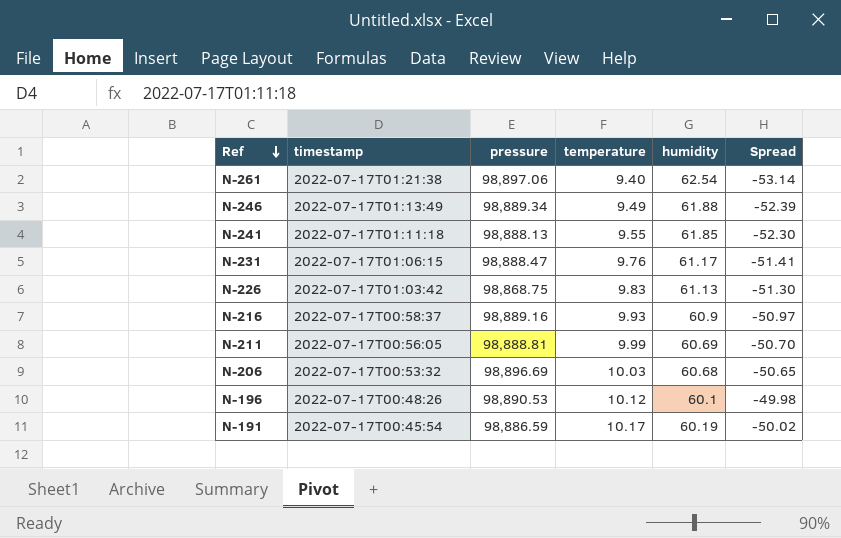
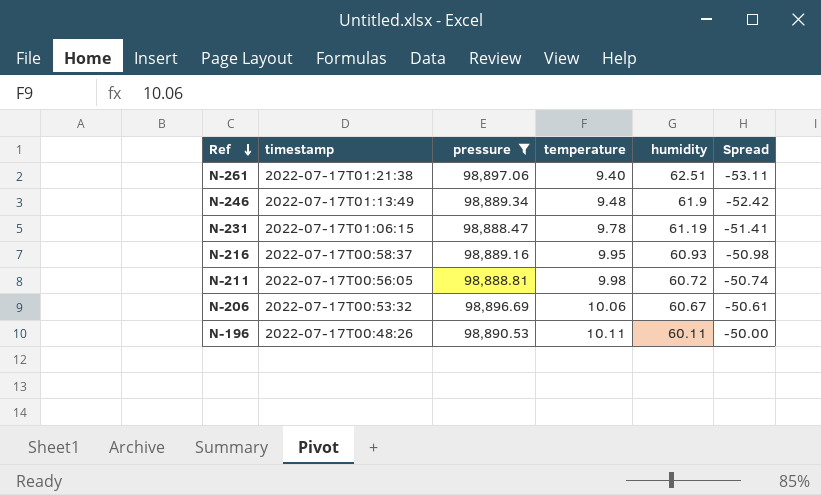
filter: none -> pressure >= 98,888.47
N-261 | humidity: 62.54 -> 62.51
N-261 | Spread: -53.14 -> -53.11
N-246 | temperature: 9.49 -> 9.48
N-246 | humidity: 61.88 -> 61.9
N-246 | Spread: -52.39 -> -52.42
N-231 | temperature: 9.76 -> 9.78
N-231 | humidity: 61.17 -> 61.19
N-216 | temperature: 9.93 -> 9.95
N-216 | humidity: 60.9 -> 60.93
N-216 | Spread: -50.97 -> -50.98
N-211 | temperature: 9.99 -> 9.98
N-211 | humidity: 60.69 -> 60.72
N-211 | Spread: -50.70 -> -50.74
N-206 | temperature: 10.03 -> 10.06
N-206 | humidity: 60.68 -> 60.67
N-206 | Spread: -50.65 -> -50.61
N-196 | temperature: 10.12 -> 10.11
N-196 | humidity: 60.1 -> 60.11
N-196 | Spread: -49.98 -> -50.00

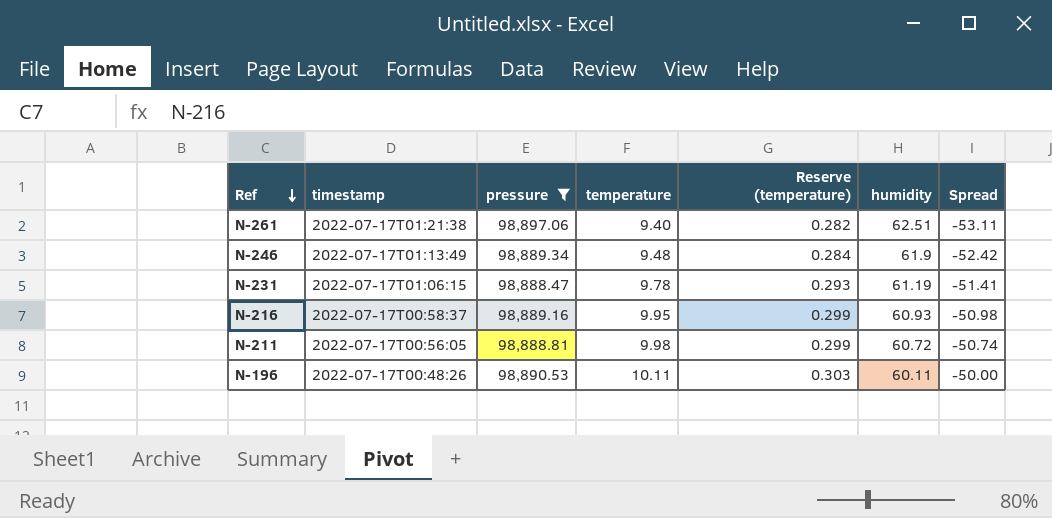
column Reserve (temperature) | formula: none -> [temperature] * 0.03
row N-206: 2022-07-17T00:53:32 | 98,896.69 | 10.06 | 60.67 | -50.61 -> none

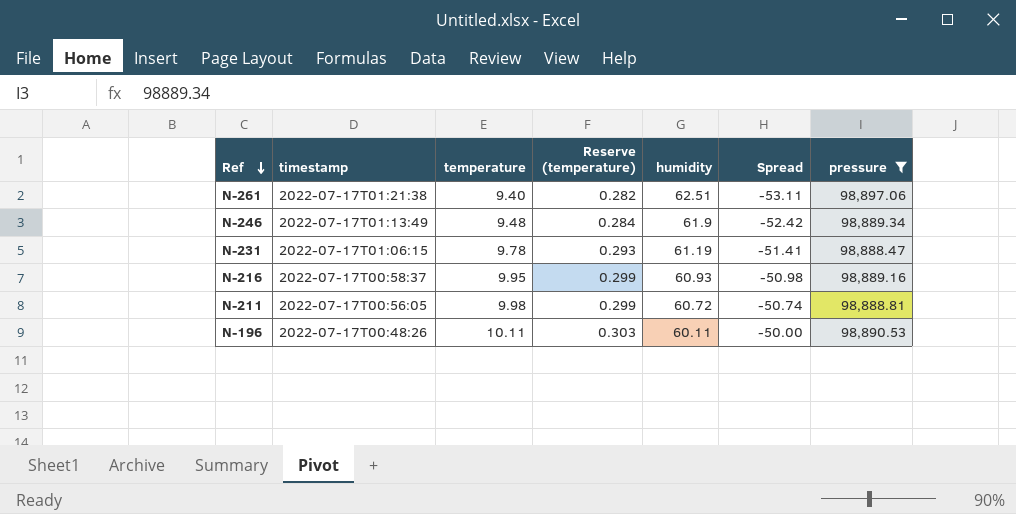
column pressure | position: 3 -> 7

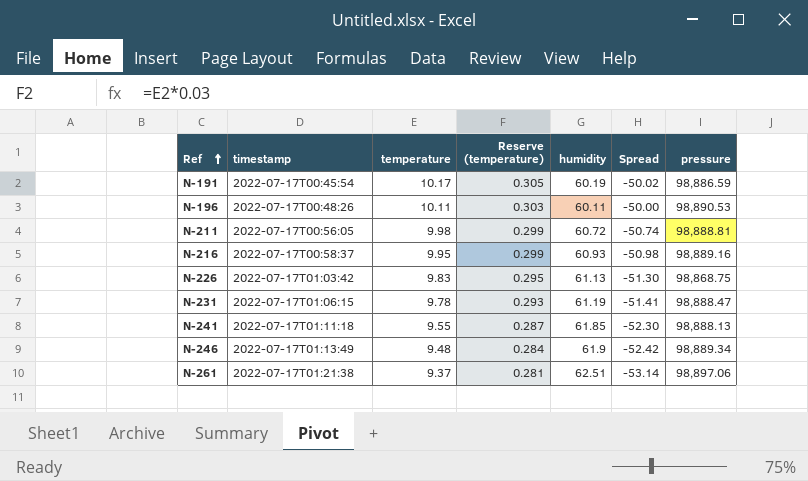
filter: pressure >= 98,888.47 -> none
row order: Ref descending -> Ref ascending
N-261 | temperature: 9.40 -> 9.37
N-261 | Reserve (temperature): 0.282 -> 0.281
N-261 | Spread: -53.11 -> -53.14

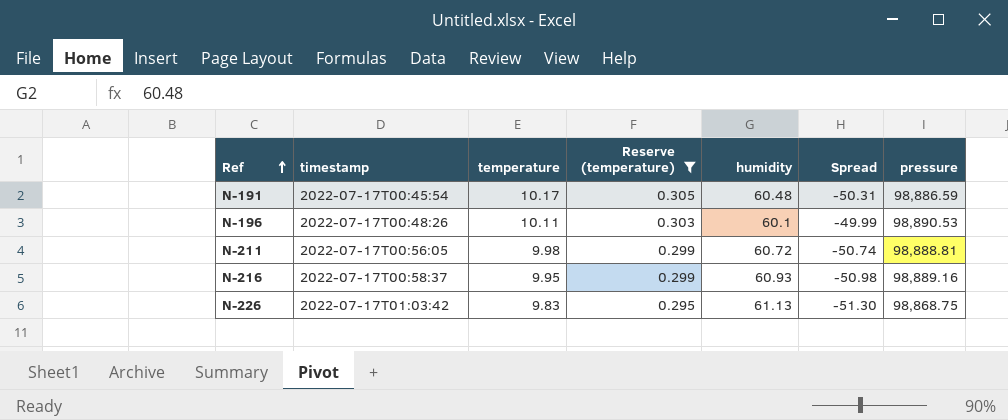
filter: none -> Reserve (temperature) >= 0.295
N-191 | humidity: 60.19 -> 60.48
N-191 | Spread: -50.02 -> -50.31
N-196 | humidity: 60.11 -> 60.1
N-196 | Spread: -50.00 -> -49.99

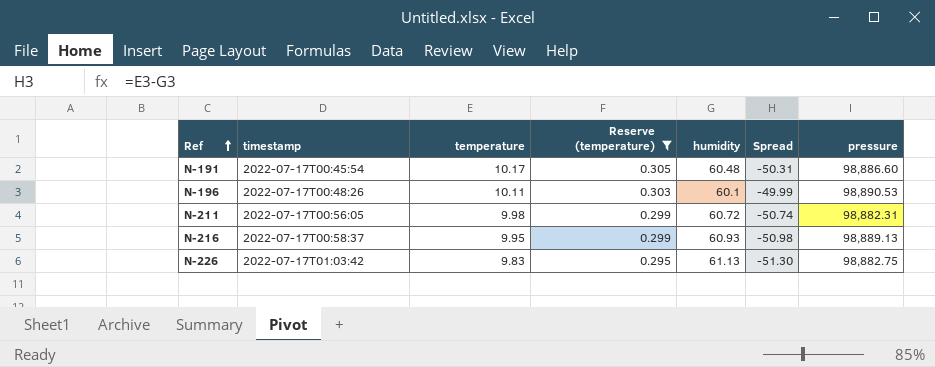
N-191 | pressure: 98,886.59 -> 98,886.60
N-211 | pressure: 98,888.81 -> 98,882.31
N-216 | pressure: 98,889.16 -> 98,889.13
N-226 | pressure: 98,868.75 -> 98,882.75

